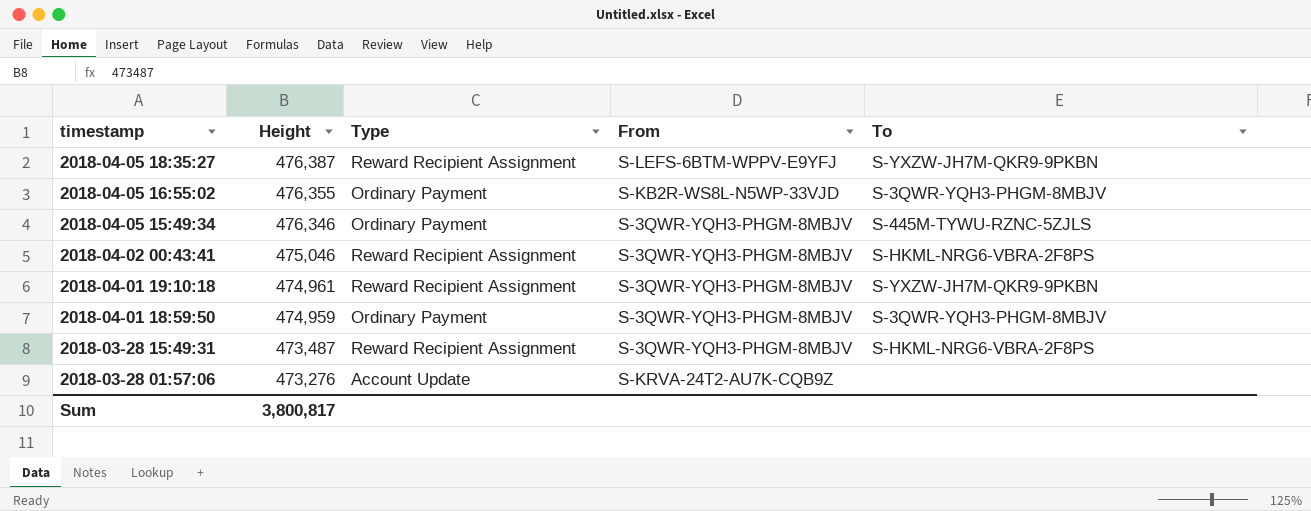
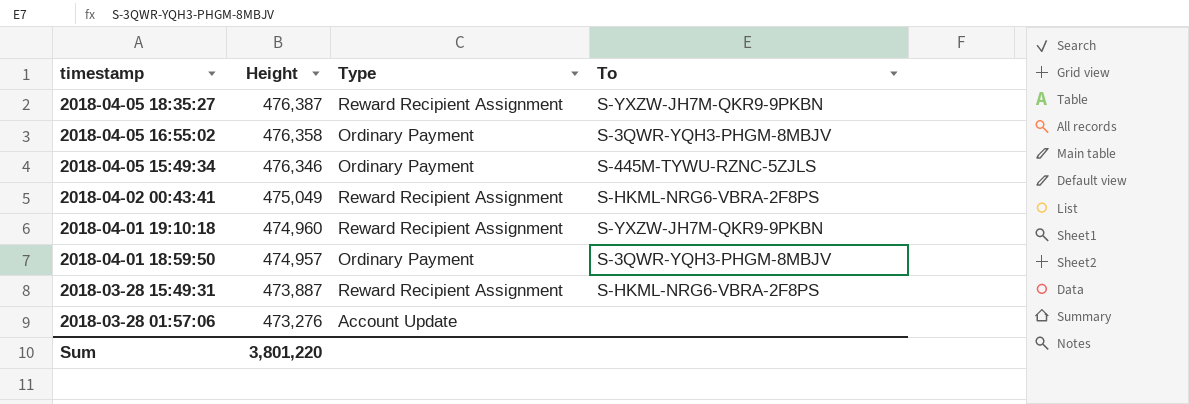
column From | position: 4 -> none
2018-04-05 16:55:02 | Height: 476,355 -> 476,358
2018-04-02 00:43:41 | Height: 475,046 -> 475,049
2018-04-01 19:10:18 | Height: 474,961 -> 474,960
2018-04-01 18:59:50 | Height: 474,959 -> 474,957
2018-03-28 15:49:31 | Height: 473,487 -> 473,887
Sum | Height: 3,800,817 -> 3,801,220

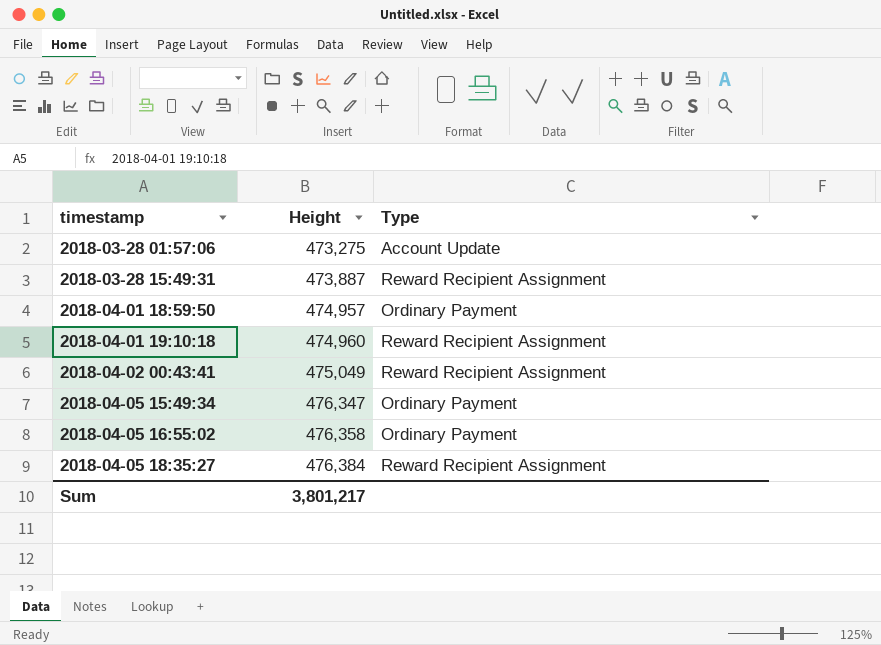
row order: timestamp descending -> timestamp ascending
column To | position: 4 -> none
2018-03-28 01:57:06 | Height: 473,276 -> 473,275
2018-04-05 15:49:34 | Height: 476,346 -> 476,347
2018-04-05 18:35:27 | Height: 476,387 -> 476,384
Sum | Height: 3,801,220 -> 3,801,217

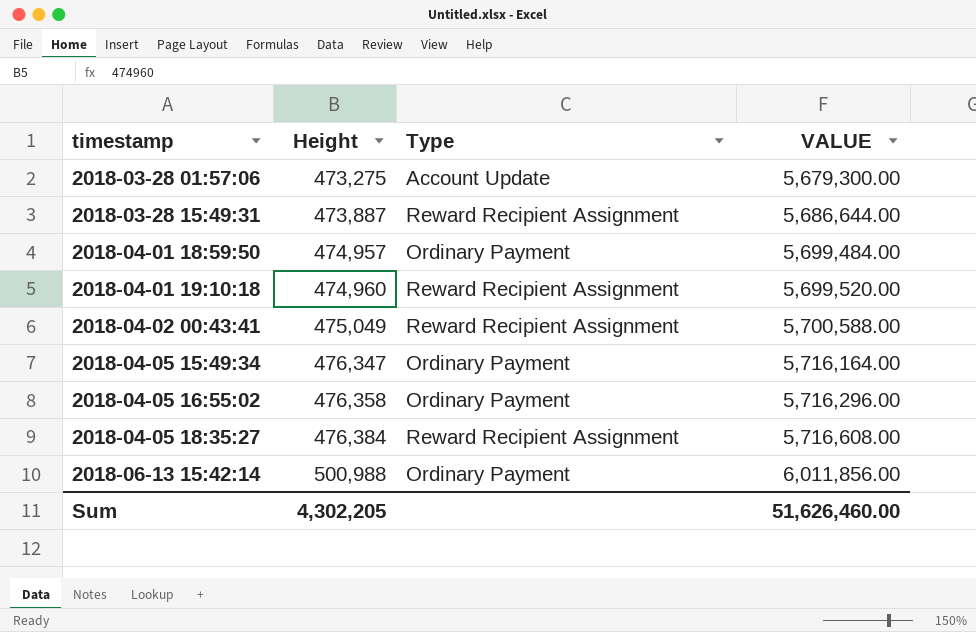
column VALUE | formula: none -> [Height] * 12
row 2018-06-13 15:42:14: none -> 500,988 | Ordinary Payment | 6,011,856.00
Sum | Height: 3,801,217 -> 4,302,205

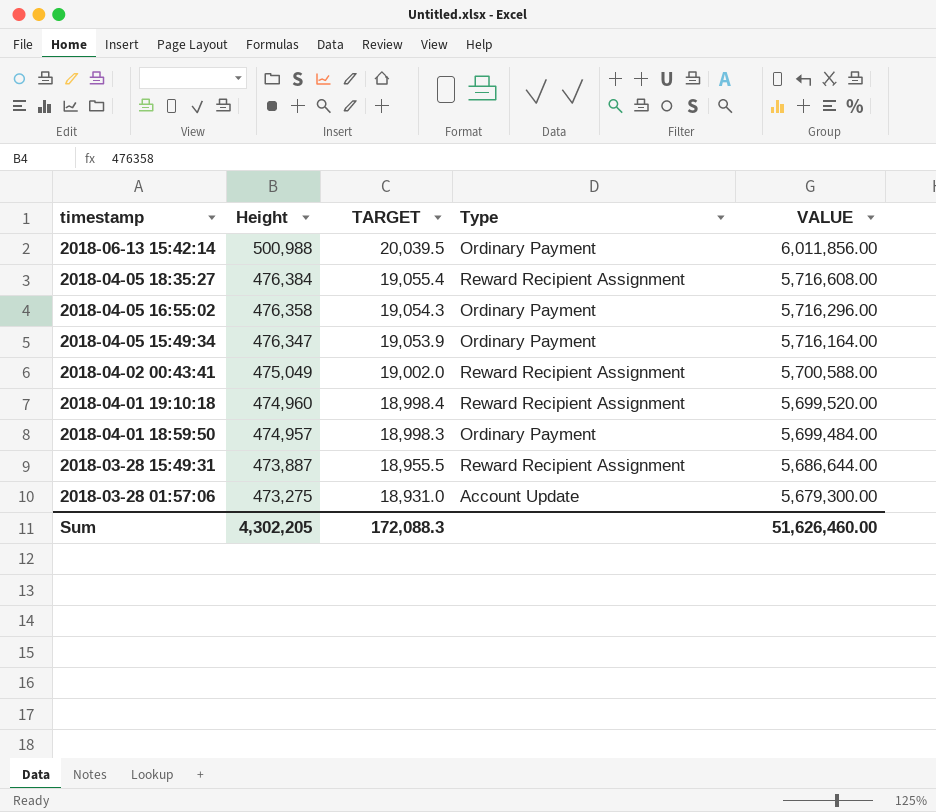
row order: timestamp ascending -> timestamp descending
column TARGET | formula: none -> [Height] * 0.04

